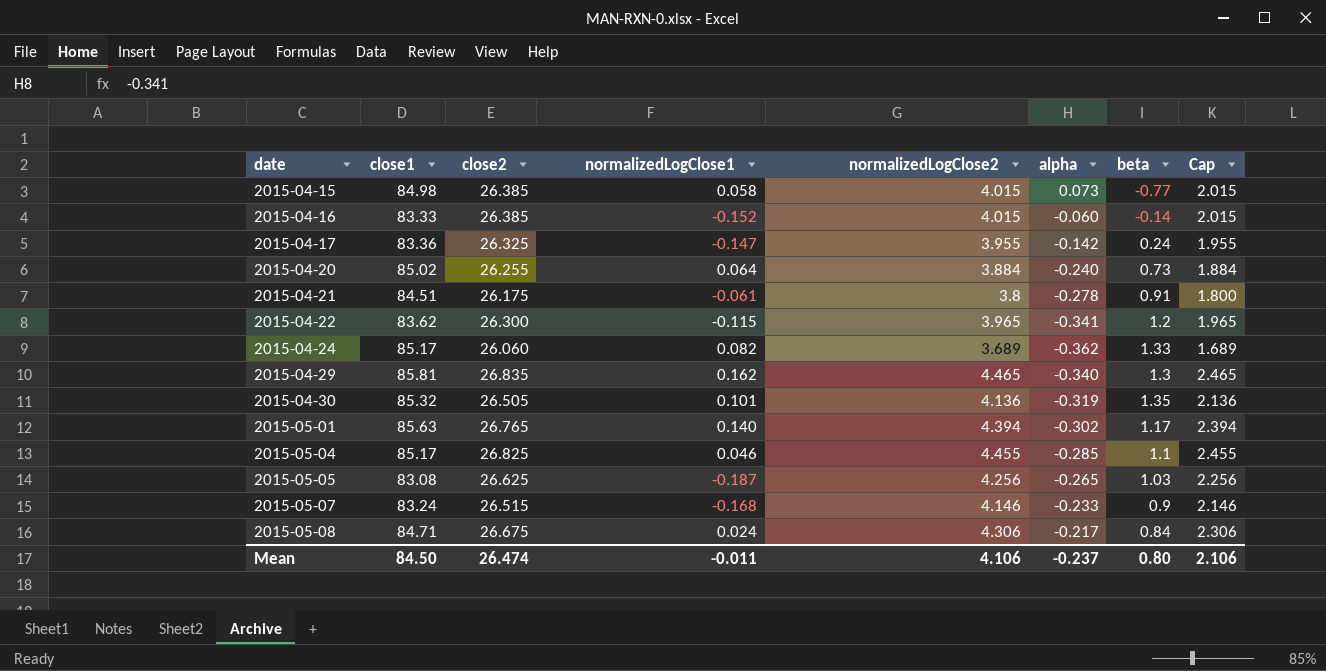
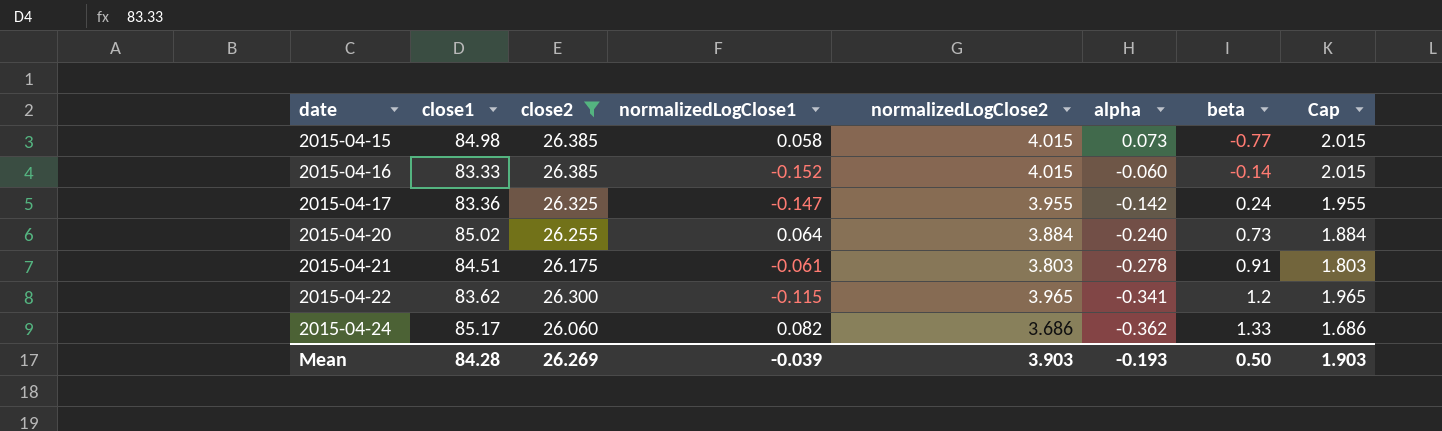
filter: none -> close2 <= 26.385
2015-04-21 | normalizedLogClose2: 3.8 -> 3.803
2015-04-21 | Cap: 1.800 -> 1.803
2015-04-24 | normalizedLogClose2: 3.689 -> 3.686
2015-04-24 | Cap: 1.689 -> 1.686
Mean | close1: 84.50 -> 84.28
Mean | close2: 26.474 -> 26.269
Mean | normalizedLogClose1: -0.011 -> -0.039
Mean | normalizedLogClose2: 4.106 -> 3.903
Mean | alpha: -0.237 -> -0.193
Mean | beta: 0.80 -> 0.50
Mean | Cap: 2.106 -> 1.903

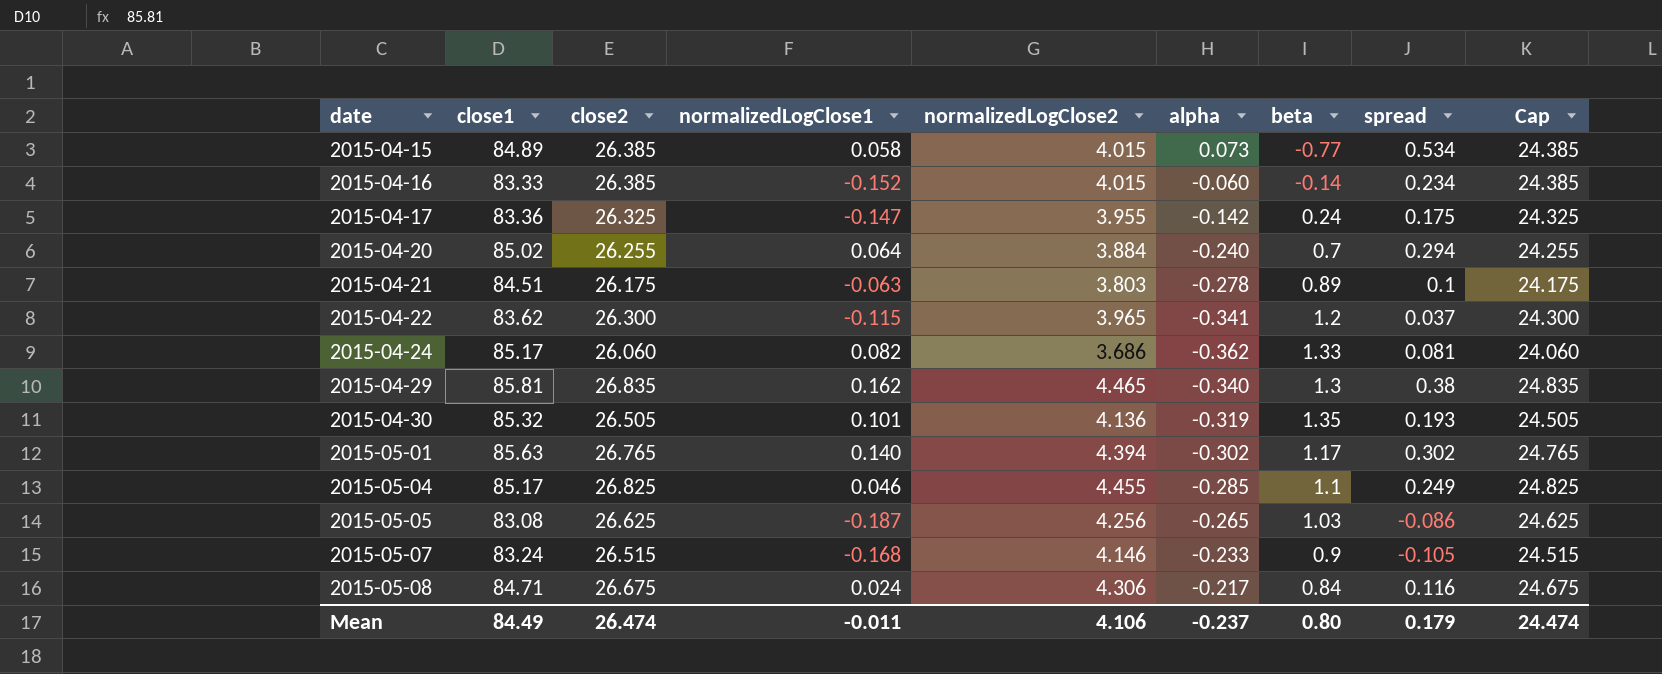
filter: close2 <= 26.385 -> none
column spread | position: none -> 8
column Cap | formula: [normalizedLogClose2] - 2 -> [close2] - 2
2015-04-15 | close1: 84.98 -> 84.89
2015-04-20 | beta: 0.73 -> 0.7
2015-04-21 | normalizedLogClose1: -0.061 -> -0.063
2015-04-21 | beta: 0.91 -> 0.89
Mean | close1: 84.28 -> 84.49
Mean | close2: 26.269 -> 26.474
Mean | normalizedLogClose1: -0.039 -> -0.011
Mean | normalizedLogClose2: 3.903 -> 4.106
Mean | alpha: -0.193 -> -0.237
Mean | beta: 0.50 -> 0.80
Mean | Cap: 1.903 -> 24.474

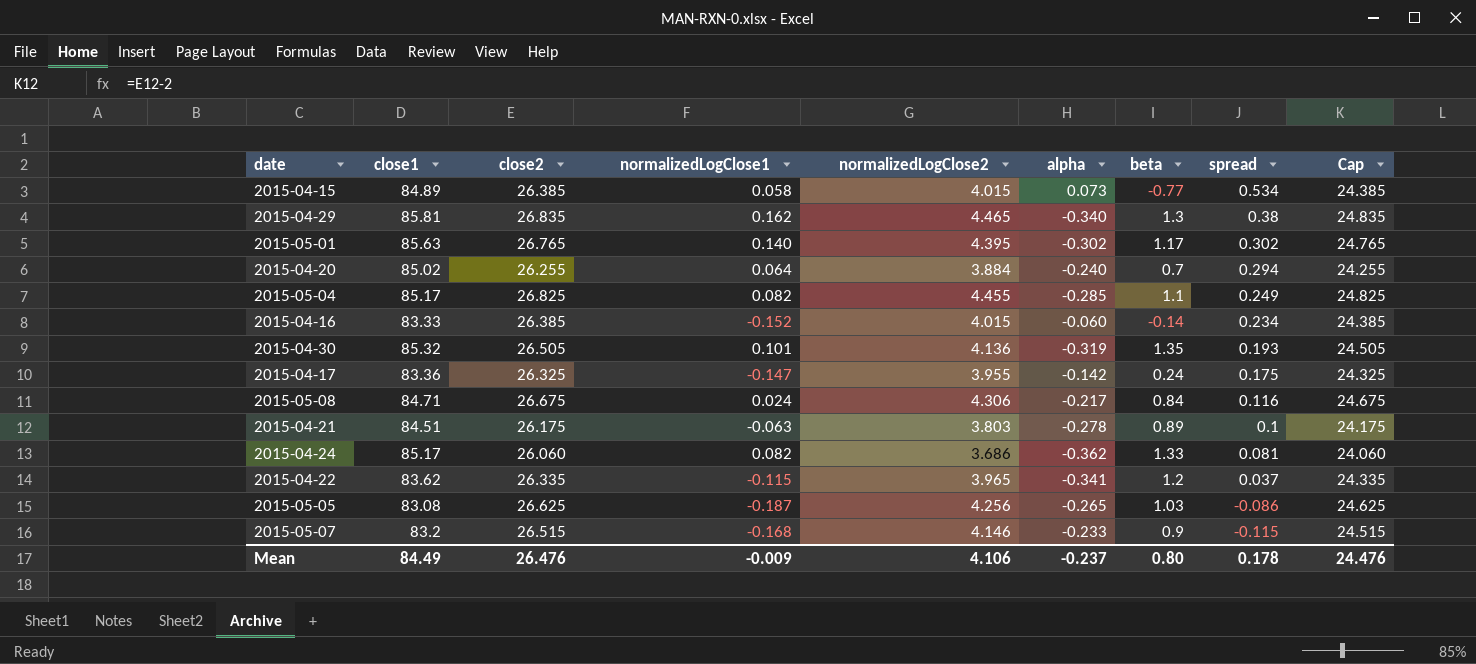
row order: date ascending -> spread descending
2015-05-01 | normalizedLogClose2: 4.394 -> 4.395
2015-05-04 | normalizedLogClose1: 0.046 -> 0.082
2015-04-22 | close2: 26.300 -> 26.335
2015-04-22 | Cap: 24.300 -> 24.335
2015-05-07 | close1: 83.24 -> 83.2
2015-05-07 | spread: -0.105 -> -0.115
Mean | close2: 26.474 -> 26.476
Mean | normalizedLogClose1: -0.011 -> -0.009
Mean | spread: 0.179 -> 0.178
Mean | Cap: 24.474 -> 24.476

